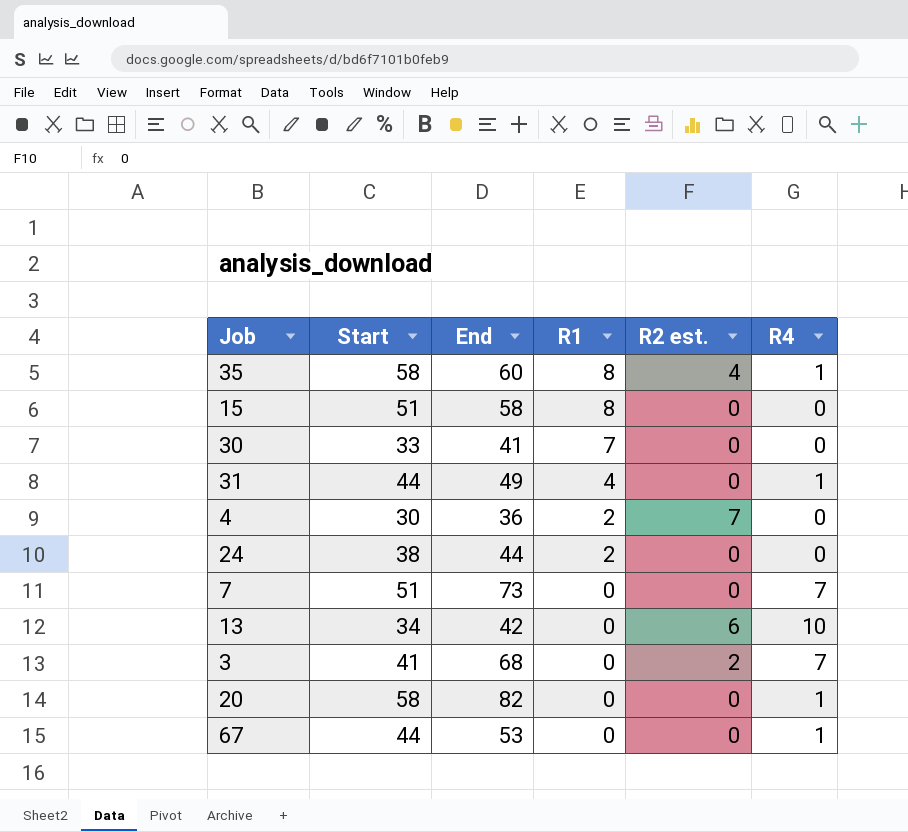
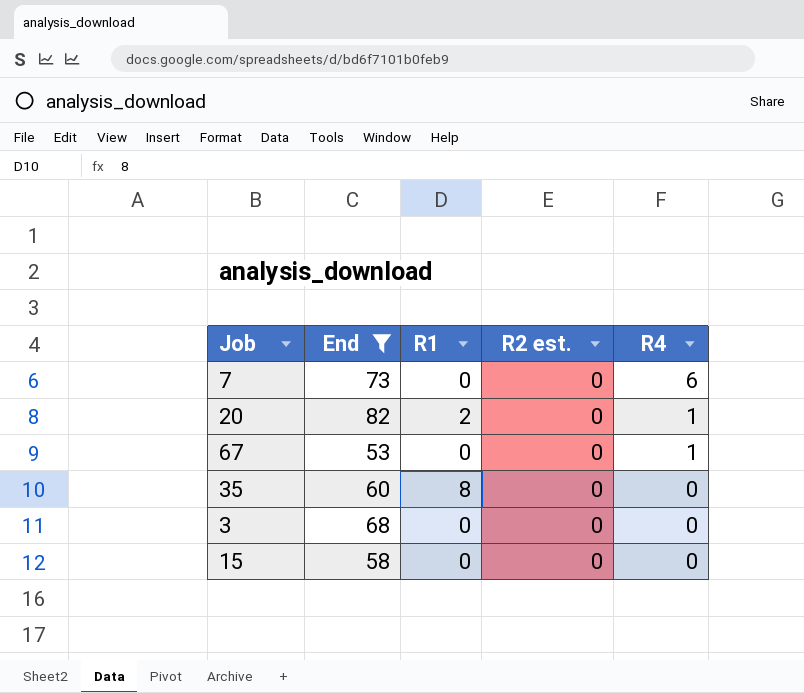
filter: none -> End >= 53
row order: R1 descending -> R4 descending
column Start | position: 2 -> none
7 | R4: 7 -> 6
20 | R1: 0 -> 2
35 | R2 est.: 4 -> 0
35 | R4: 1 -> 0
3 | R2 est.: 2 -> 0
3 | R4: 7 -> 0
15 | R1: 8 -> 0

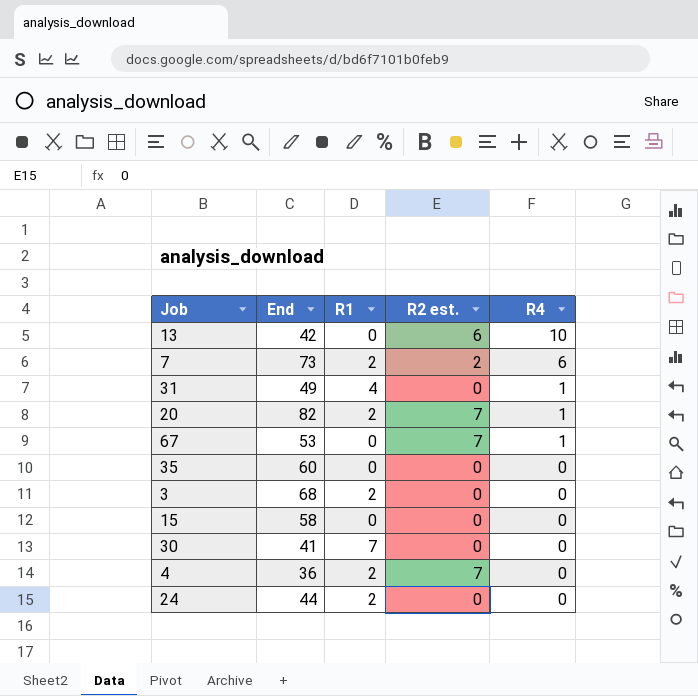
filter: End >= 53 -> none
7 | R1: 0 -> 2
7 | R2 est.: 0 -> 2
20 | R2 est.: 0 -> 7
67 | R2 est.: 0 -> 7
35 | R1: 8 -> 0
3 | R1: 0 -> 2

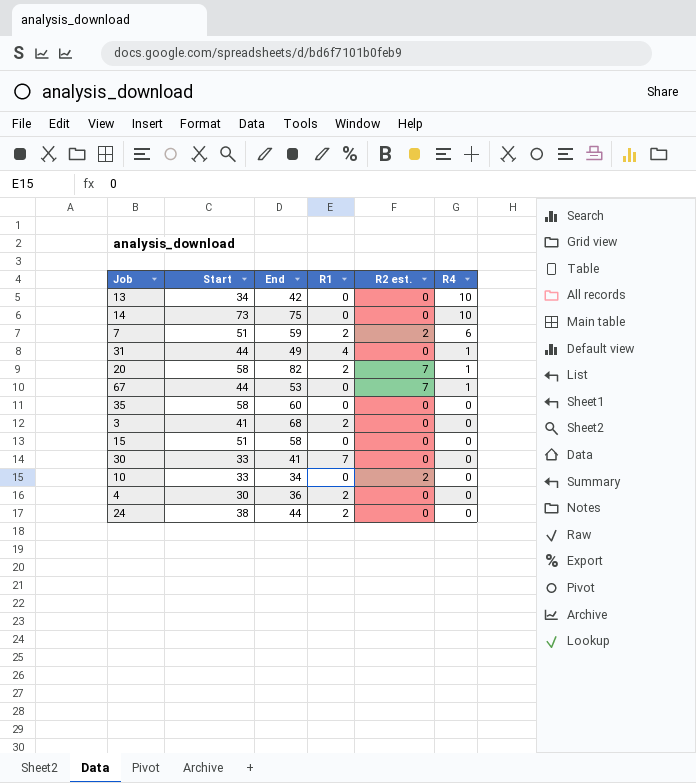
column Start | position: none -> 2
13 | R2 est.: 6 -> 0
row 14: none -> 73 | 75 | 0 | 0 | 10
7 | End: 73 -> 59
row 10: none -> 33 | 34 | 0 | 2 | 0
4 | R2 est.: 7 -> 0

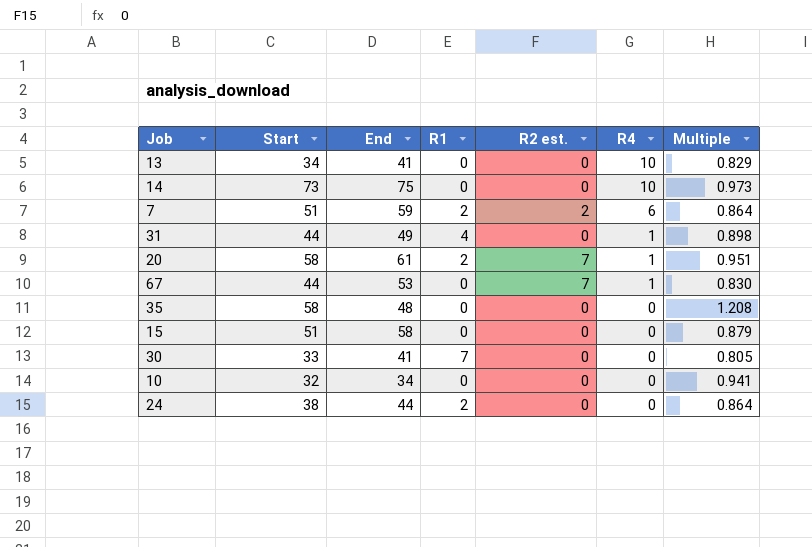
column Multiple | formula: none -> [Start] / [End]
row 3: 41 | 68 | 2 | 0 | 0 -> none
row 4: 30 | 36 | 2 | 0 | 0 -> none
13 | End: 42 -> 41
20 | End: 82 -> 61
35 | End: 60 -> 48
10 | Start: 33 -> 32
10 | R2 est.: 2 -> 0

